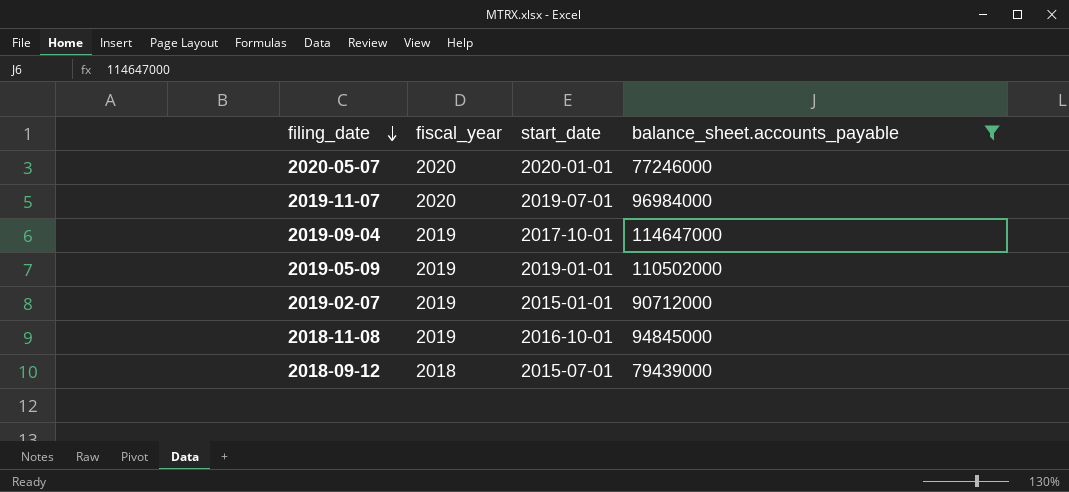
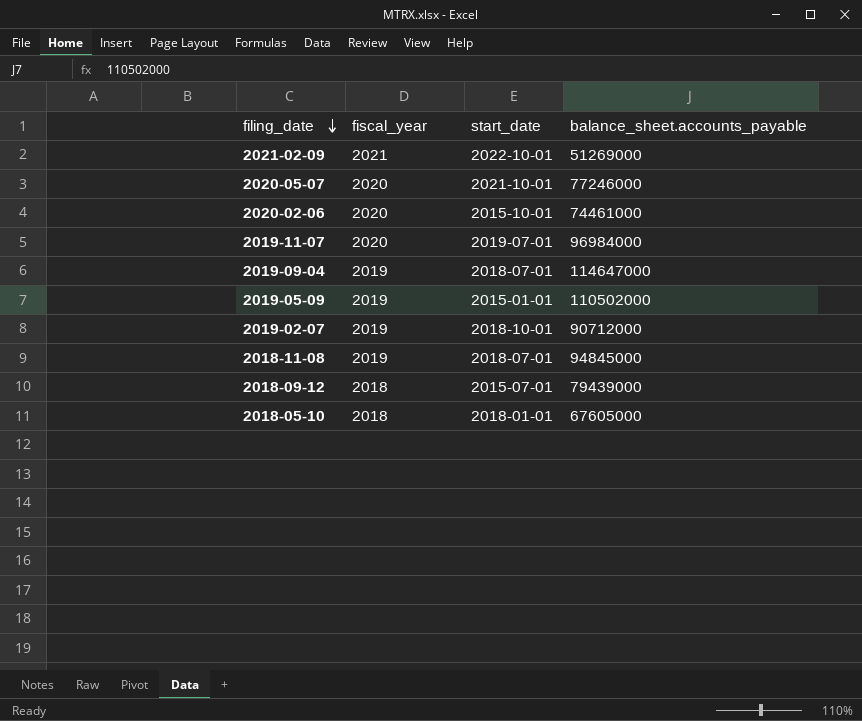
filter: balance_sheet.accounts_payable >= 77246000 -> none
2020-05-07 | start_date: 2020-01-01 -> 2021-10-01
2019-09-04 | start_date: 2017-10-01 -> 2018-07-01
2019-05-09 | start_date: 2019-01-01 -> 2015-01-01
2019-02-07 | start_date: 2015-01-01 -> 2018-10-01
2018-11-08 | start_date: 2016-10-01 -> 2018-07-01

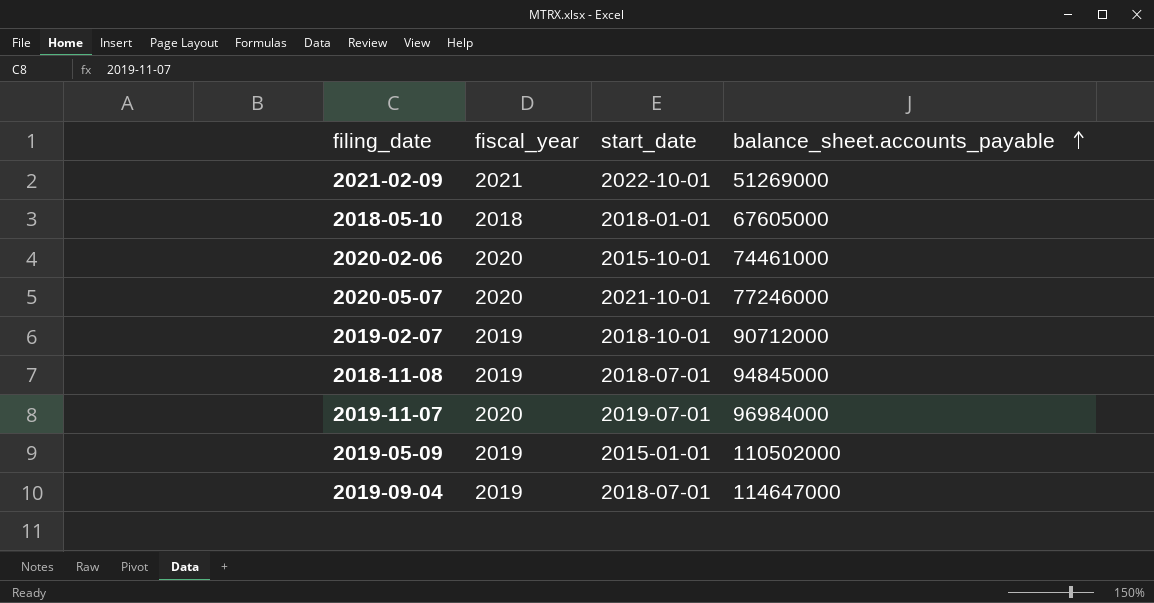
row order: filing_date descending -> balance_sheet.accounts_payable ascending
row 2018-09-12: 2018 | 2015-07-01 | 79439000 -> none

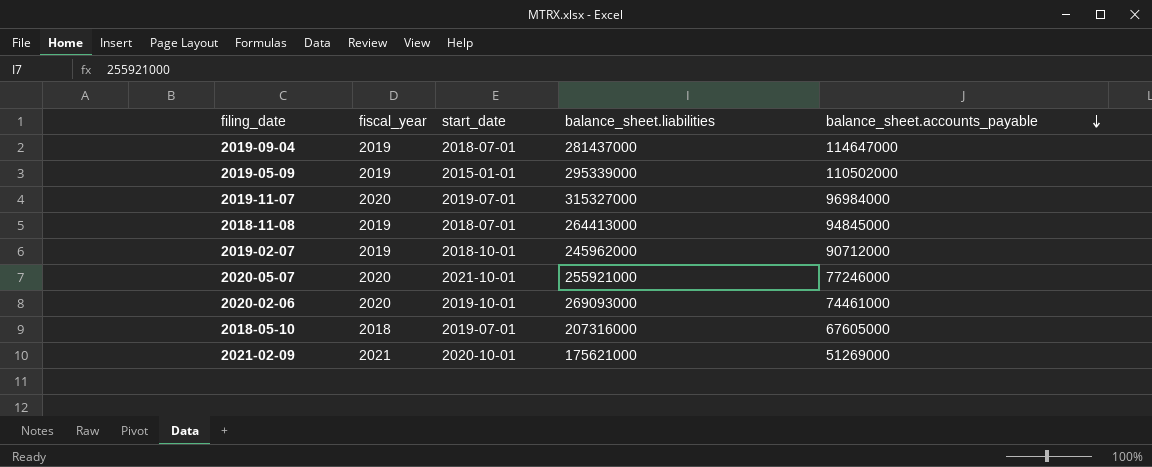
row order: balance_sheet.accounts_payable ascending -> balance_sheet.accounts_payable descending
column balance_sheet.liabilities | position: none -> 4
2020-02-06 | start_date: 2015-10-01 -> 2019-10-01
2018-05-10 | start_date: 2018-01-01 -> 2019-07-01
2021-02-09 | start_date: 2022-10-01 -> 2020-10-01

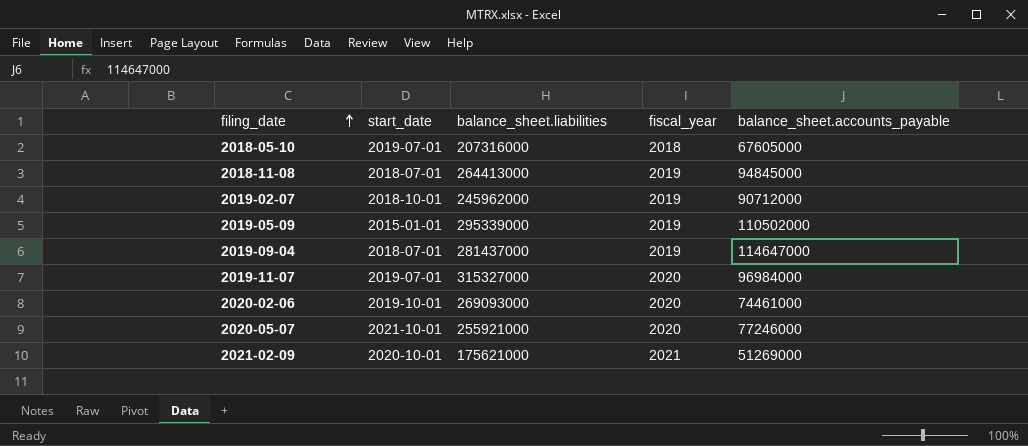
row order: balance_sheet.accounts_payable descending -> filing_date ascending
column fiscal_year | position: 2 -> 4

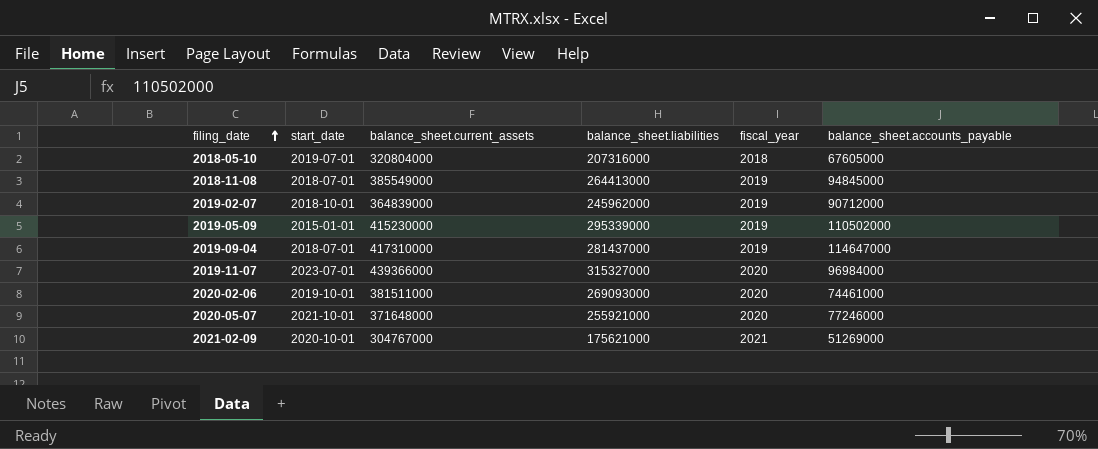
column balance_sheet.current_assets | position: none -> 3
2019-11-07 | start_date: 2019-07-01 -> 2023-07-01

